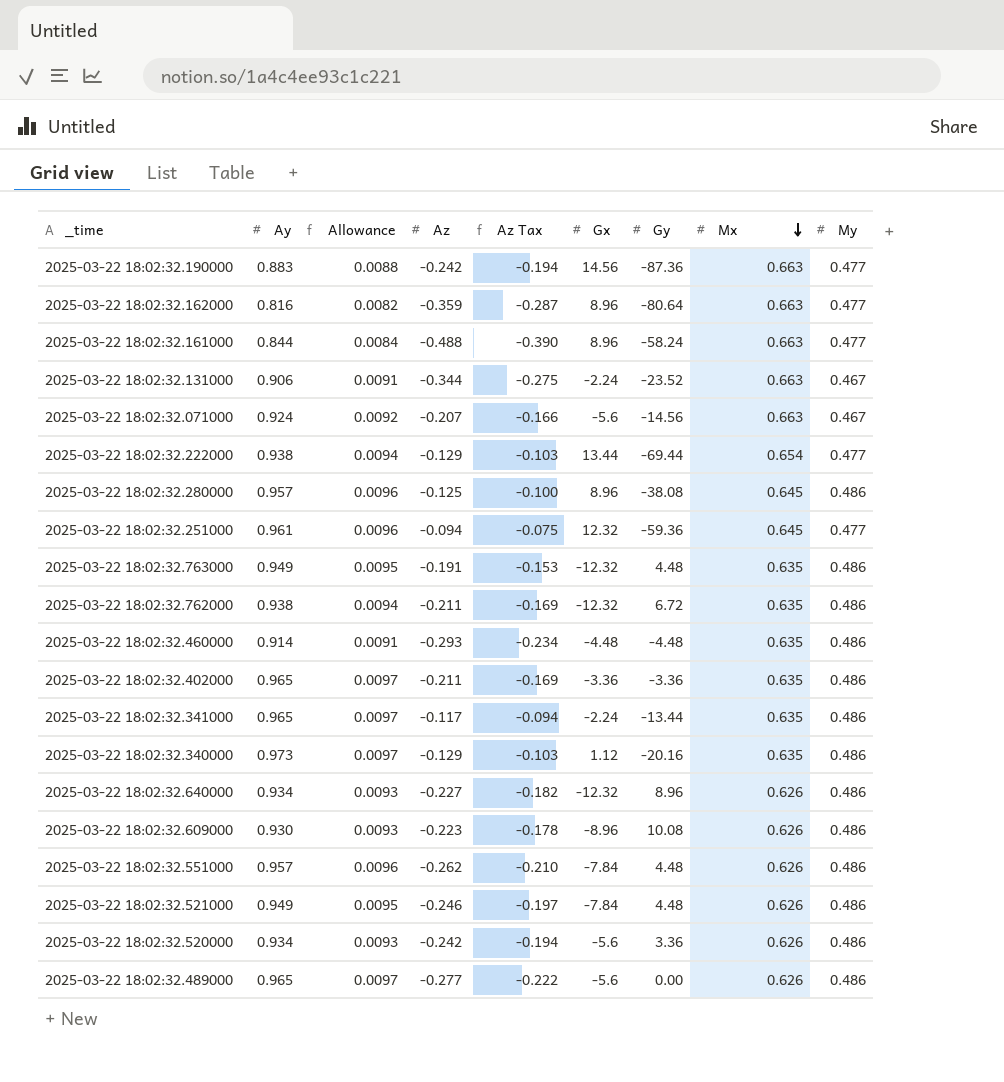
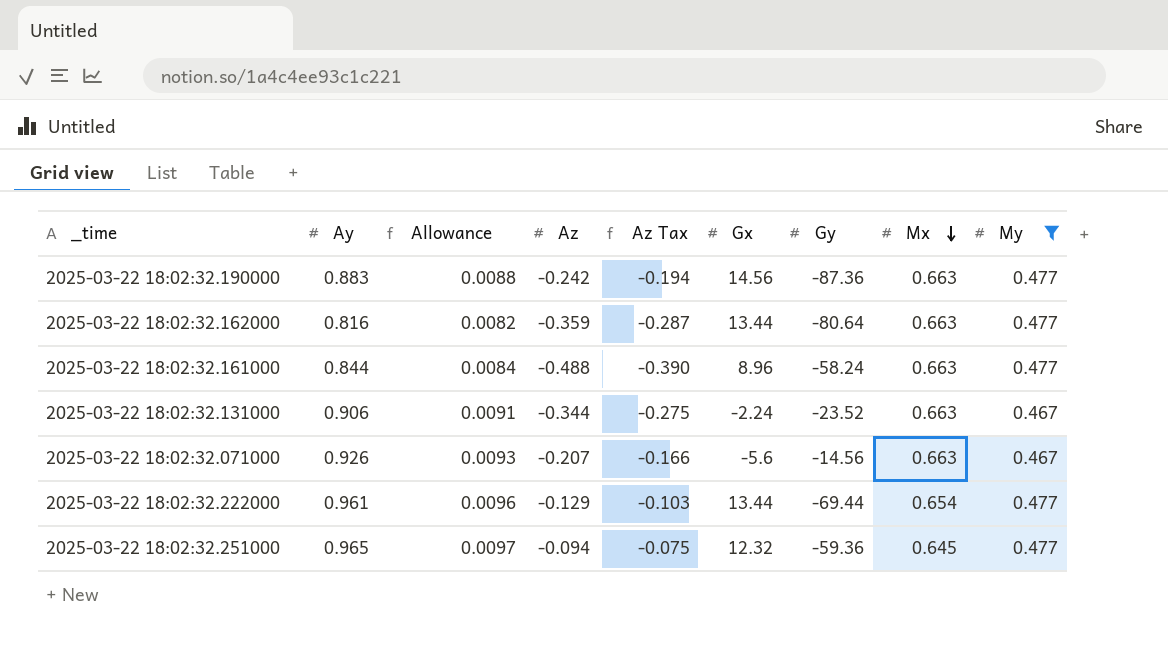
filter: none -> My != 0.486
2025-03-22 18:02:32.162000 | Gx: 8.96 -> 13.44
2025-03-22 18:02:32.071000 | Ay: 0.924 -> 0.926
2025-03-22 18:02:32.071000 | Allowance: 0.0092 -> 0.0093
2025-03-22 18:02:32.222000 | Ay: 0.938 -> 0.961
2025-03-22 18:02:32.222000 | Allowance: 0.0094 -> 0.0096
2025-03-22 18:02:32.251000 | Ay: 0.961 -> 0.965
2025-03-22 18:02:32.251000 | Allowance: 0.0096 -> 0.0097

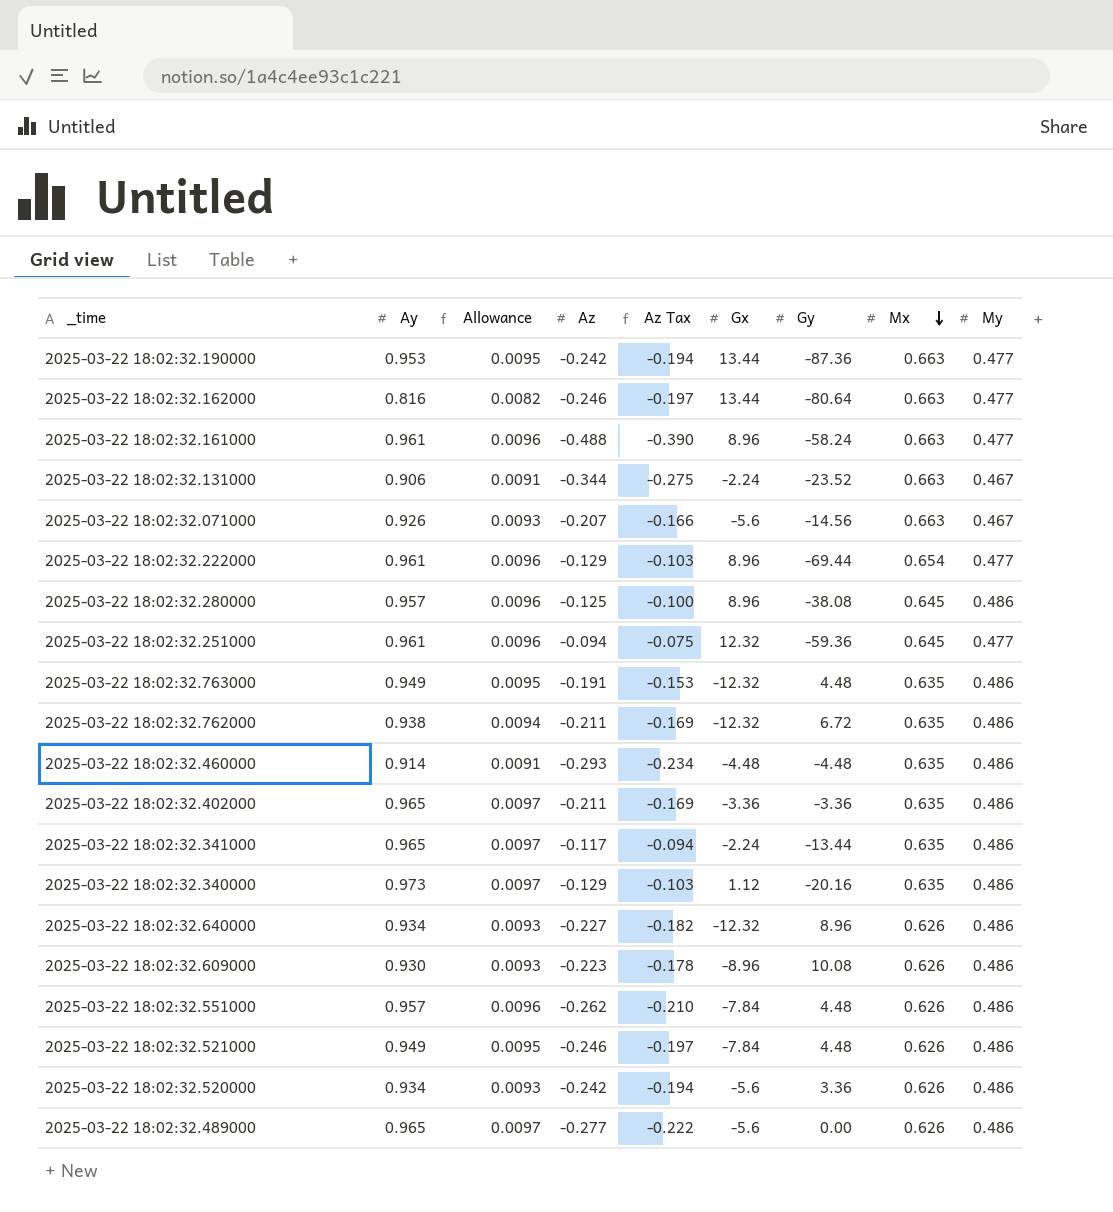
filter: My != 0.486 -> none
2025-03-22 18:02:32.190000 | Ay: 0.883 -> 0.953
2025-03-22 18:02:32.190000 | Allowance: 0.0088 -> 0.0095
2025-03-22 18:02:32.190000 | Gx: 14.56 -> 13.44
2025-03-22 18:02:32.162000 | Az: -0.359 -> -0.246
2025-03-22 18:02:32.162000 | Az Tax: -0.287 -> -0.197
2025-03-22 18:02:32.161000 | Ay: 0.844 -> 0.961
2025-03-22 18:02:32.161000 | Allowance: 0.0084 -> 0.0096
2025-03-22 18:02:32.222000 | Gx: 13.44 -> 8.96
2025-03-22 18:02:32.251000 | Ay: 0.965 -> 0.961
2025-03-22 18:02:32.251000 | Allowance: 0.0097 -> 0.0096

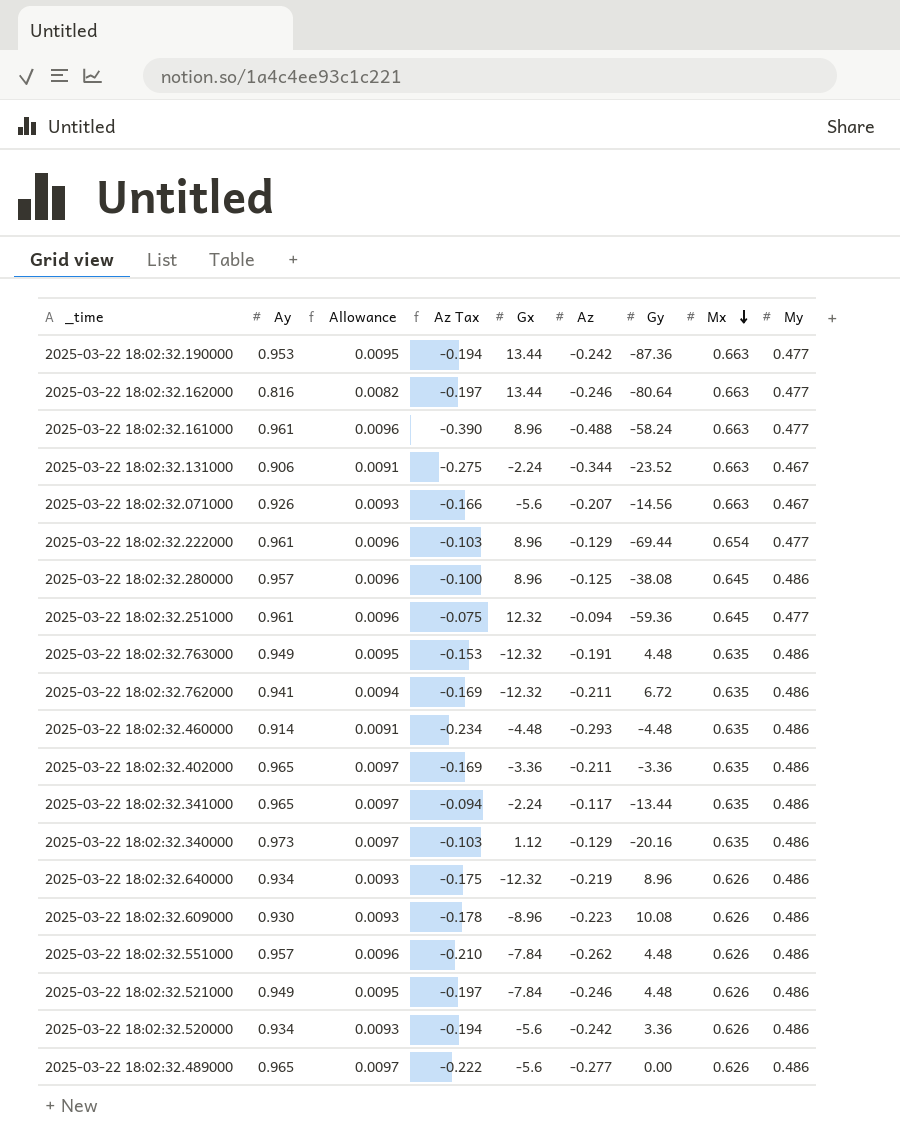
column Az | position: 4 -> 6
2025-03-22 18:02:32.762000 | Ay: 0.938 -> 0.941
2025-03-22 18:02:32.640000 | Az Tax: -0.182 -> -0.175
2025-03-22 18:02:32.640000 | Az: -0.227 -> -0.219

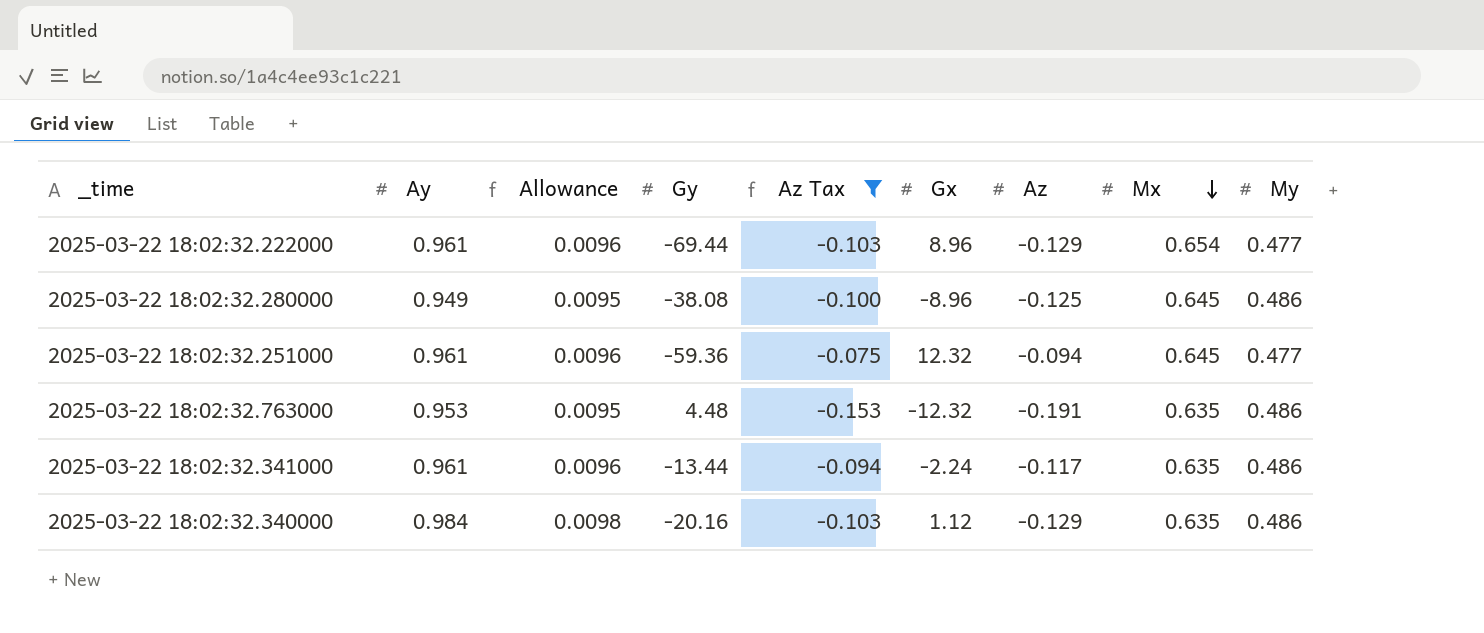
filter: none -> Az Tax >= -0.153
column Gy | position: 7 -> 4
2025-03-22 18:02:32.280000 | Ay: 0.957 -> 0.949
2025-03-22 18:02:32.280000 | Allowance: 0.0096 -> 0.0095
2025-03-22 18:02:32.280000 | Gx: 8.96 -> -8.96
2025-03-22 18:02:32.763000 | Ay: 0.949 -> 0.953
2025-03-22 18:02:32.341000 | Ay: 0.965 -> 0.961
2025-03-22 18:02:32.341000 | Allowance: 0.0097 -> 0.0096
2025-03-22 18:02:32.340000 | Ay: 0.973 -> 0.984
2025-03-22 18:02:32.340000 | Allowance: 0.0097 -> 0.0098

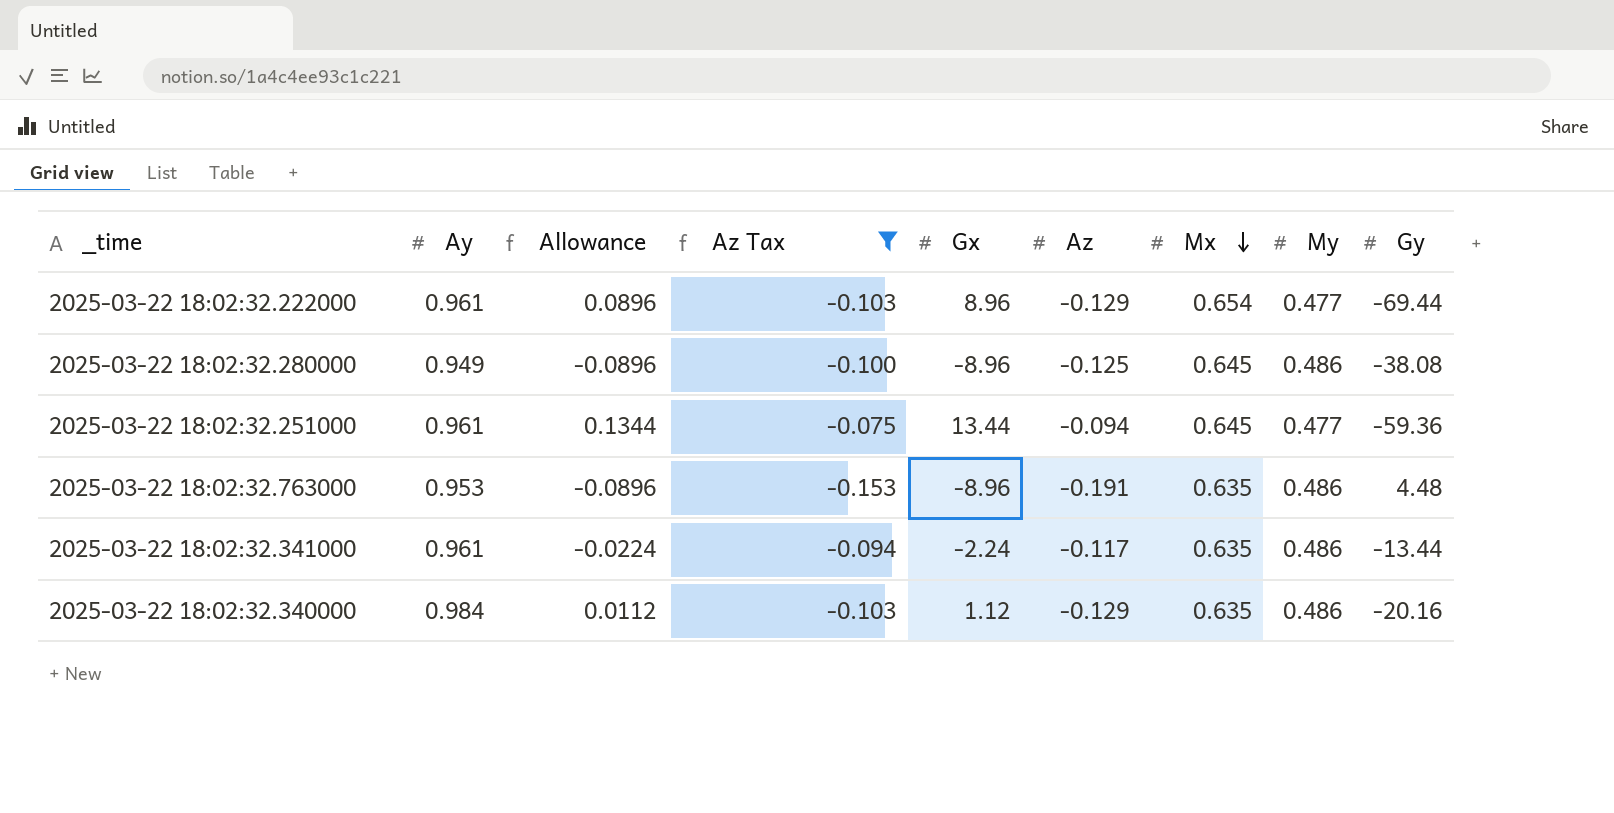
column Allowance | formula: [Ay] * 0.01 -> [Gx] * 0.01
column Gy | position: 4 -> 9
2025-03-22 18:02:32.251000 | Gx: 12.32 -> 13.44
2025-03-22 18:02:32.763000 | Gx: -12.32 -> -8.96

